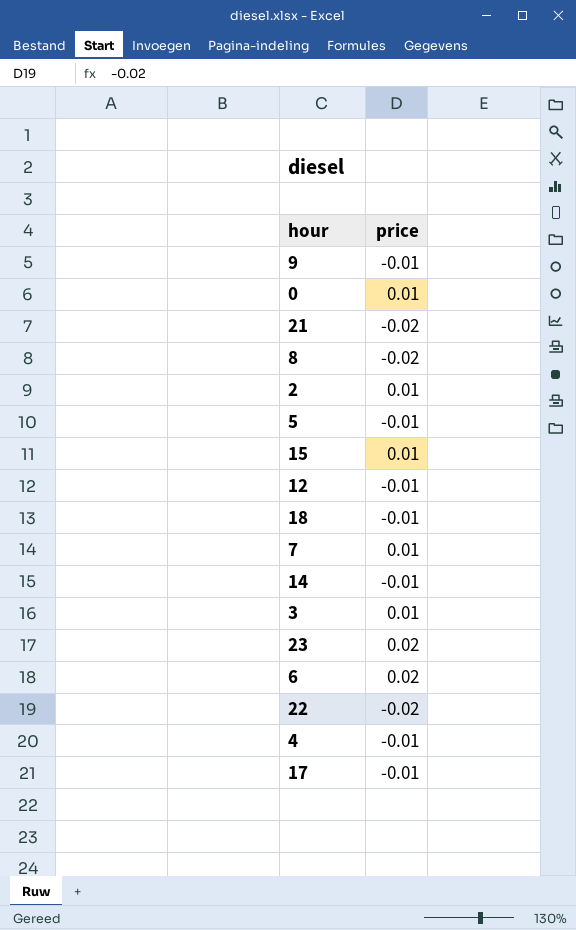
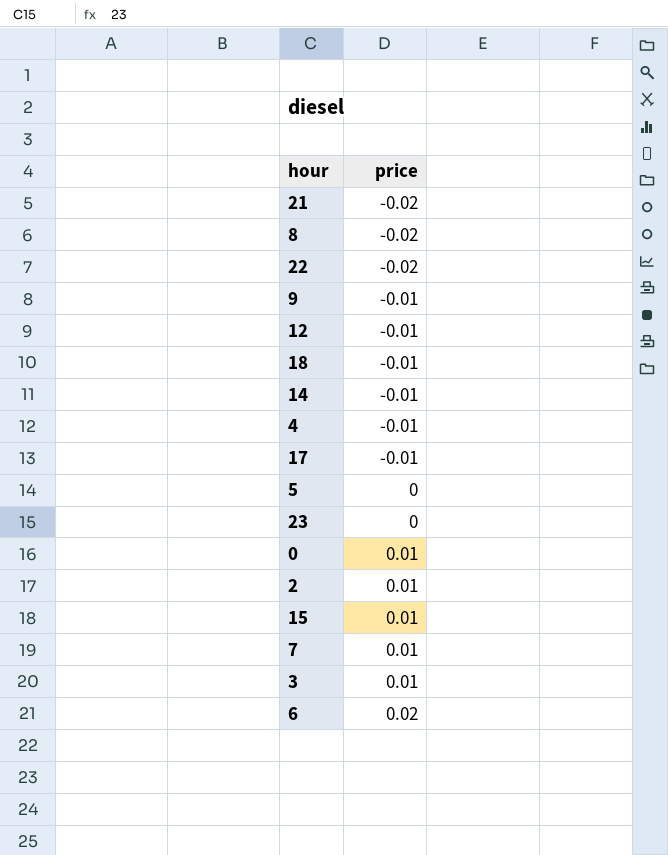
row order: none -> price ascending
5 | price: -0.01 -> 0
23 | price: 0.02 -> 0

